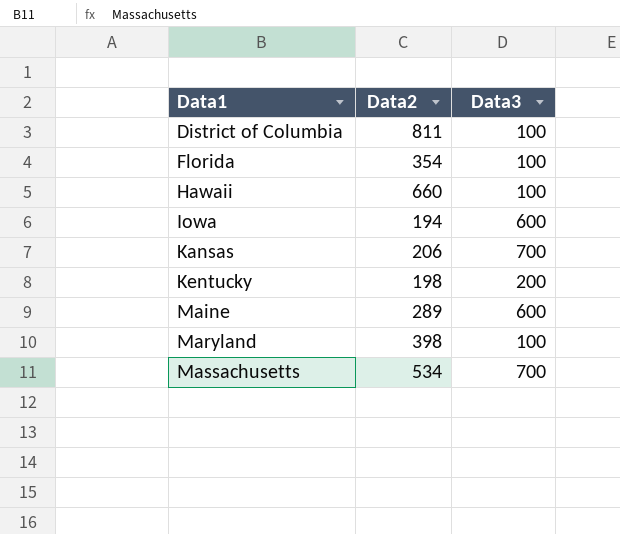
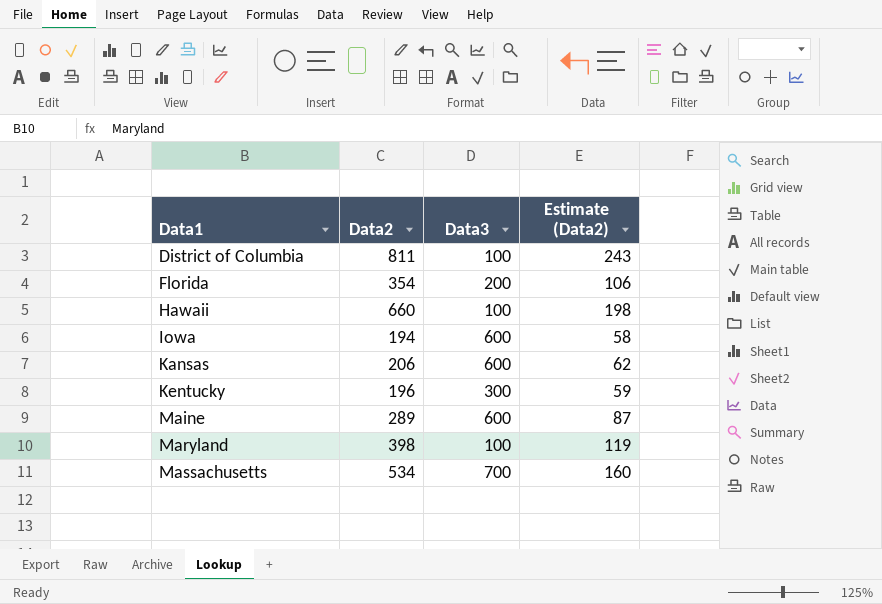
column Estimate (Data2) | formula: none -> [Data2] * 0.3
Florida | Data3: 100 -> 200
Kansas | Data3: 700 -> 600
Kentucky | Data2: 198 -> 196
Kentucky | Data3: 200 -> 300

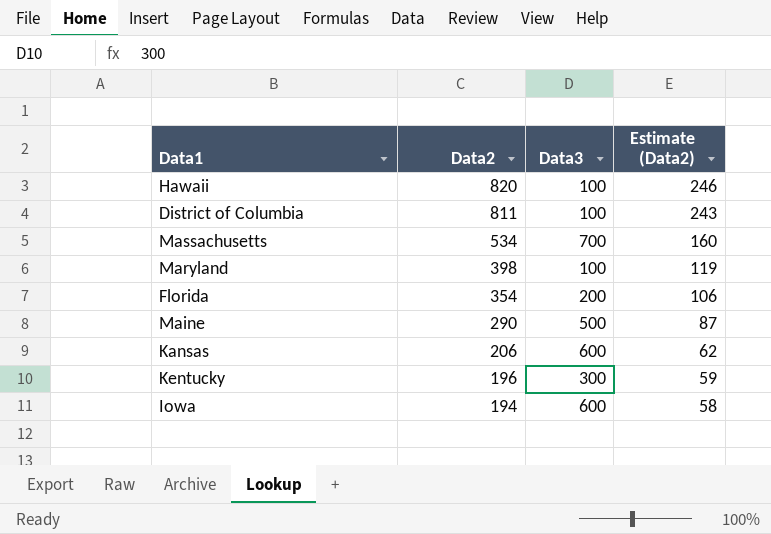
row order: Data1 ascending -> Data2 descending
Hawaii | Data2: 660 -> 820
Hawaii | Estimate (Data2): 198 -> 246
Maine | Data2: 289 -> 290
Maine | Data3: 600 -> 500

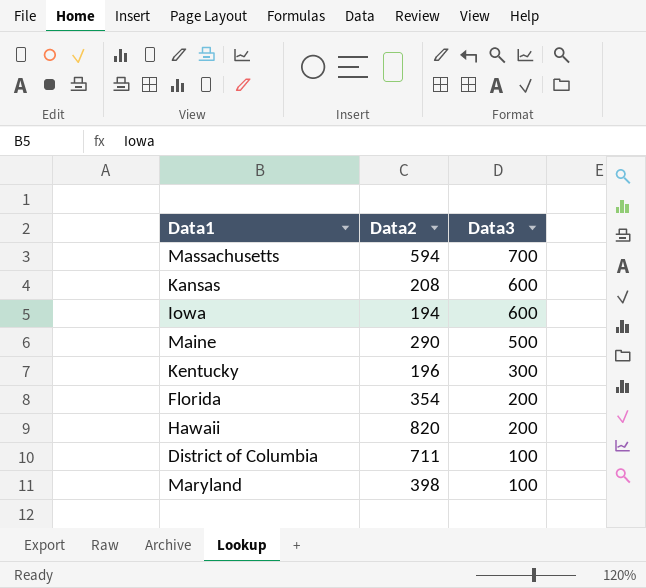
row order: Data2 descending -> Data3 descending
column Estimate (Data2) | formula: [Data2] * 0.3 -> none
Massachusetts | Data2: 534 -> 594
Kansas | Data2: 206 -> 208
Hawaii | Data3: 100 -> 200
District of Columbia | Data2: 811 -> 711

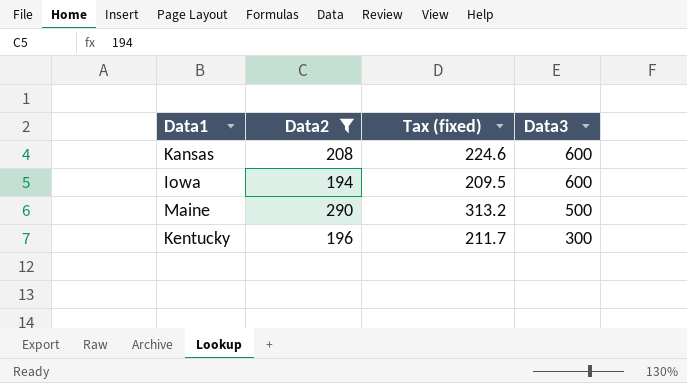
filter: none -> Data2 <= 290
column Tax (fixed) | formula: none -> [Data2] * 1.08

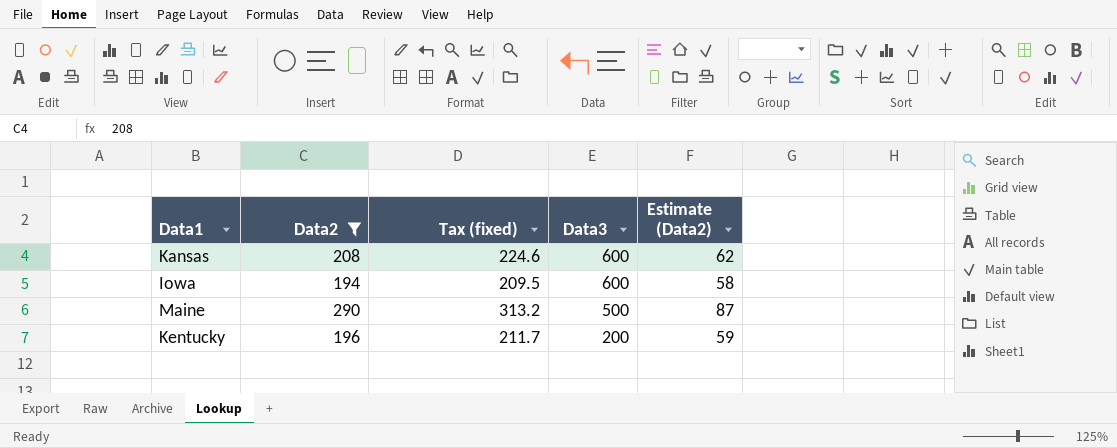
column Estimate (Data2) | formula: none -> [Data2] * 0.3
Kentucky | Data3: 300 -> 200

